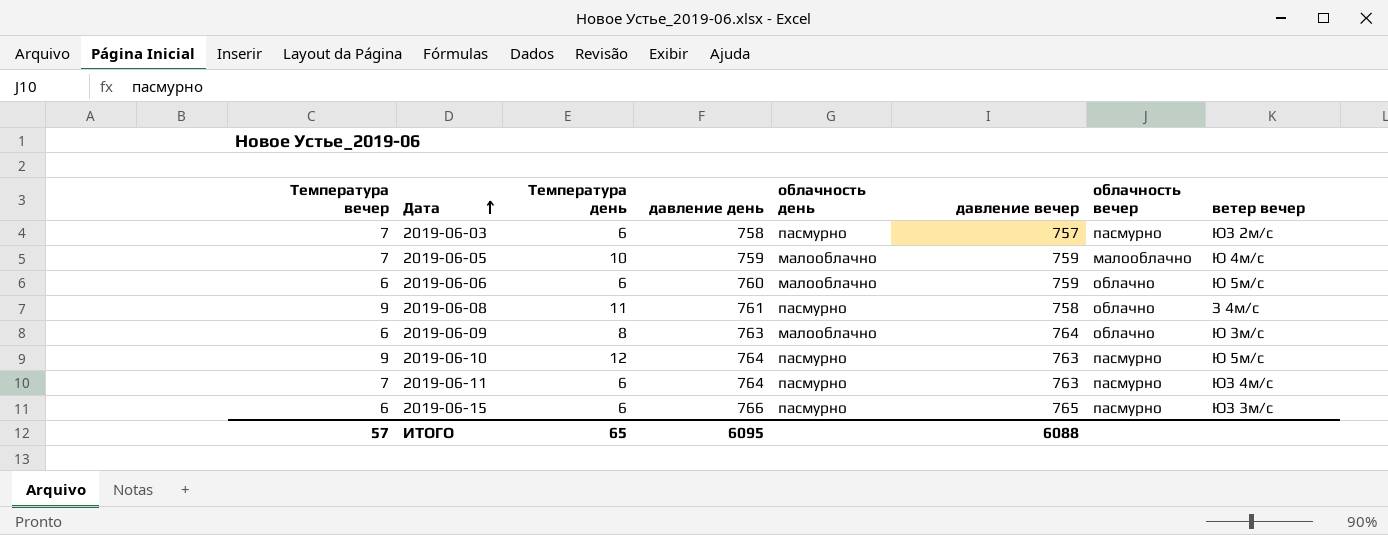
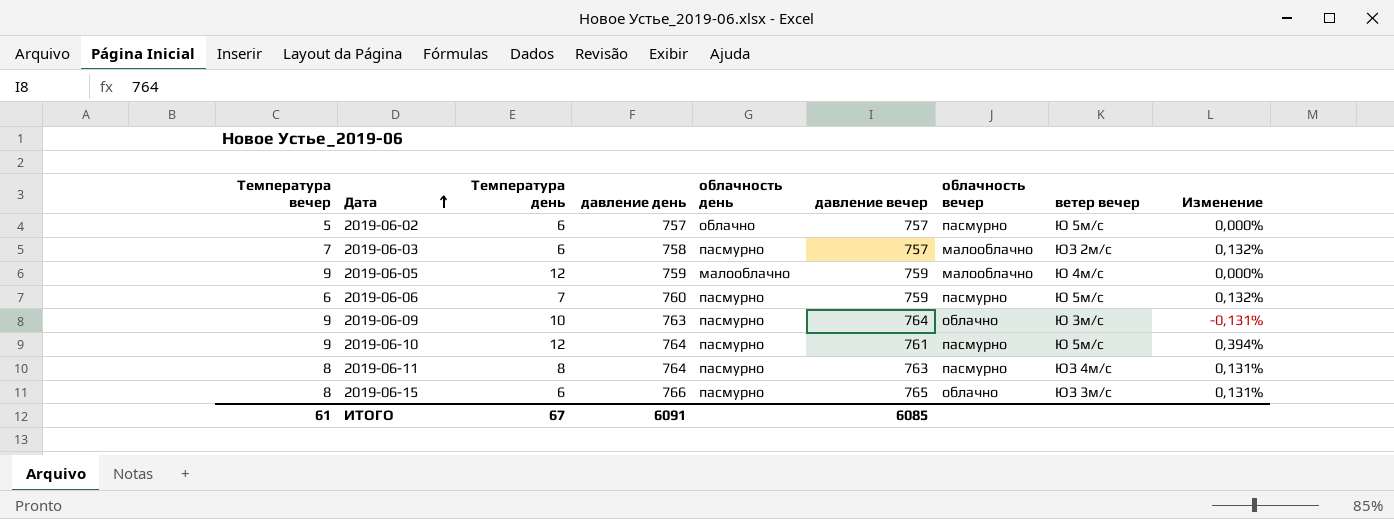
column Изменение | formula: none -> ([давление день] - [давление вечер]) / [давление вечер]
row 2019-06-08: 9 | 11 | 761 | пасмурно | 758 | облачно | З 4м/с -> none
row 2019-06-02: none -> 5 | 6 | 757 | облачно | 757 | пасмурно | Ю 5м/с | 0,000%
2019-06-03 | облачность вечер: пасмурно -> малооблачно
2019-06-05 | Температура вечер: 7 -> 9
2019-06-05 | Температура день: 10 -> 12
2019-06-06 | Температура день: 6 -> 7
2019-06-06 | облачность день: малооблачно -> пасмурно
2019-06-06 | облачность вечер: облачно -> пасмурно
2019-06-09 | Температура вечер: 6 -> 9
2019-06-09 | Температура день: 8 -> 10
2019-06-09 | облачность день: малооблачно -> пасмурно
2019-06-10 | давление вечер: 763 -> 761
2019-06-11 | Температура вечер: 7 -> 8
2019-06-11 | Температура день: 6 -> 8
2019-06-15 | Температура вечер: 6 -> 8
2019-06-15 | облачность вечер: пасмурно -> облачно
ИТОГО | Температура вечер: 57 -> 61
ИТОГО | Температура день: 65 -> 67
ИТОГО | давление день: 6095 -> 6091
ИТОГО | давление вечер: 6088 -> 6085

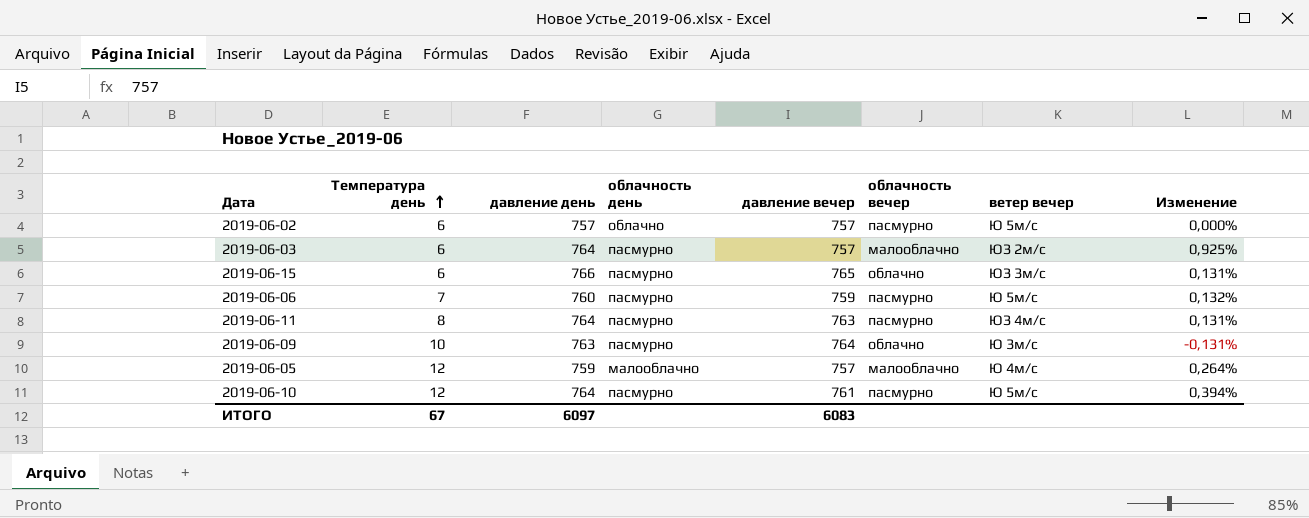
row order: Дата ascending -> Температура день ascending
column Температура вечер | position: 1 -> none
2019-06-03 | давление день: 758 -> 764
2019-06-03 | Изменение: 0,132% -> 0,925%
2019-06-05 | давление вечер: 759 -> 757
2019-06-05 | Изменение: 0,000% -> 0,264%
ИТОГО | давление день: 6091 -> 6097
ИТОГО | давление вечер: 6085 -> 6083

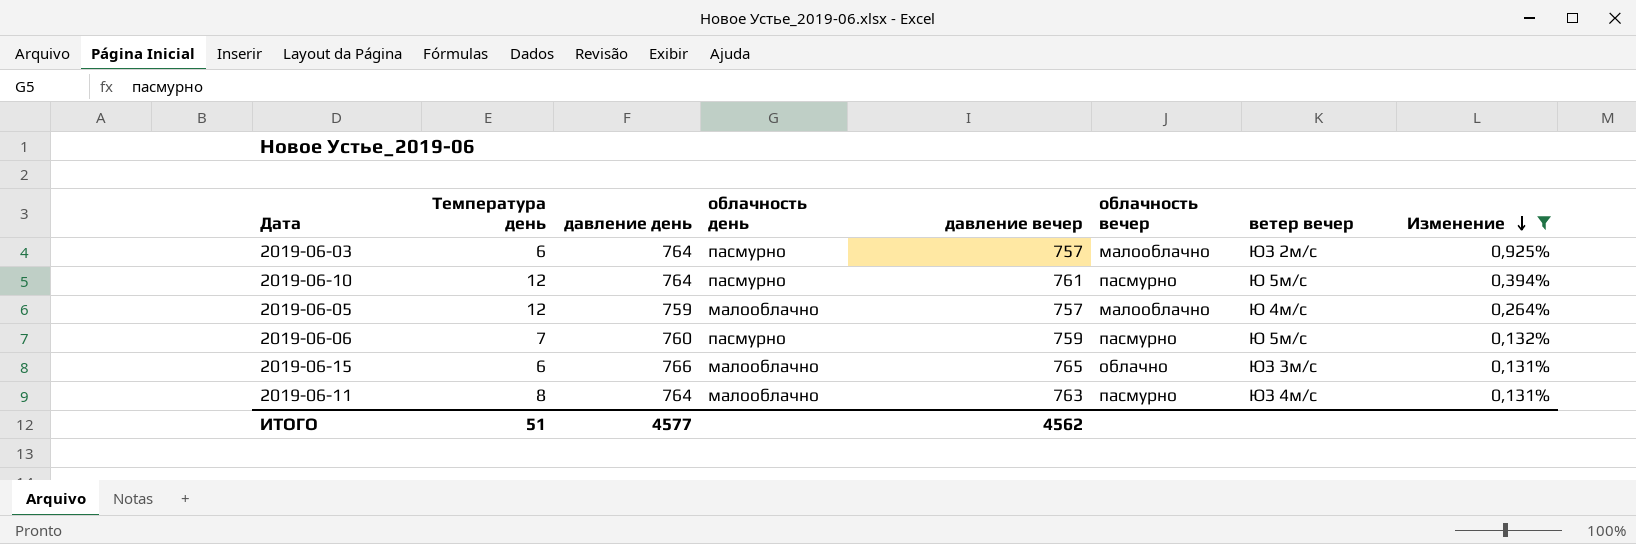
filter: none -> Изменение >= 0,131%
row order: Температура день ascending -> Изменение descending
2019-06-15 | облачность день: пасмурно -> малооблачно
2019-06-11 | облачность день: пасмурно -> малооблачно
ИТОГО | Температура день: 67 -> 51
ИТОГО | давление день: 6097 -> 4577
ИТОГО | давление вечер: 6083 -> 4562

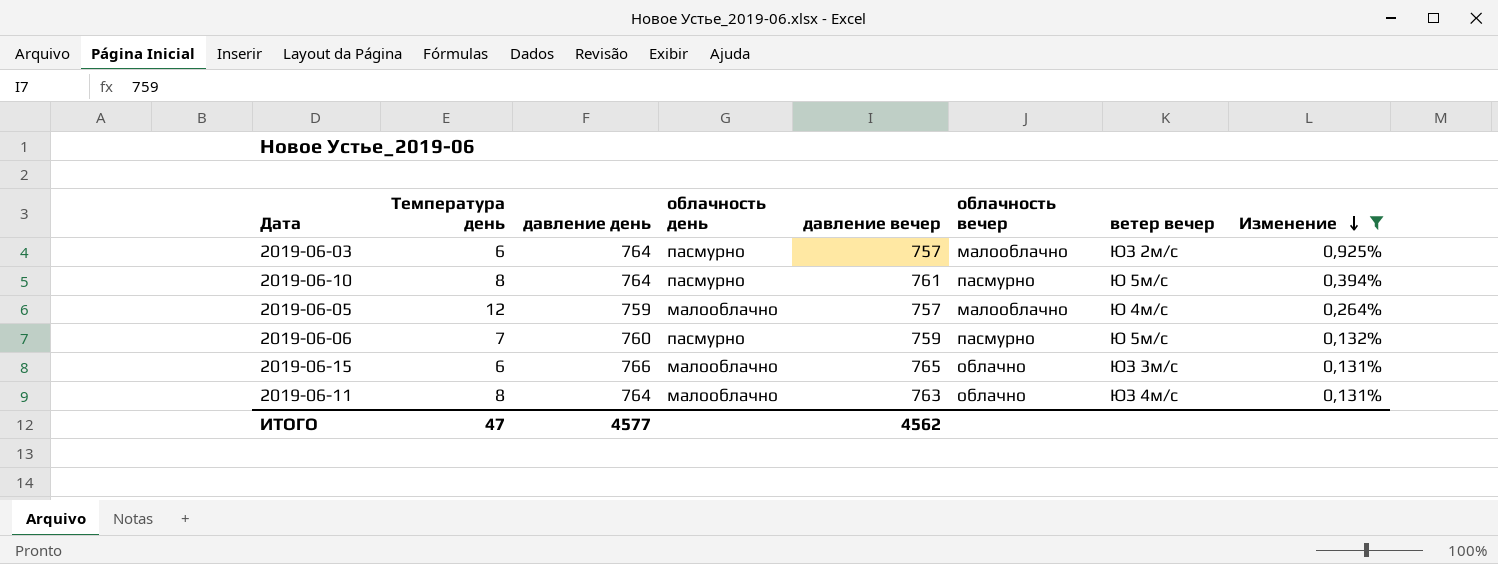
2019-06-10 | Температура день: 12 -> 8
2019-06-11 | облачность вечер: пасмурно -> облачно
ИТОГО | Температура день: 51 -> 47

